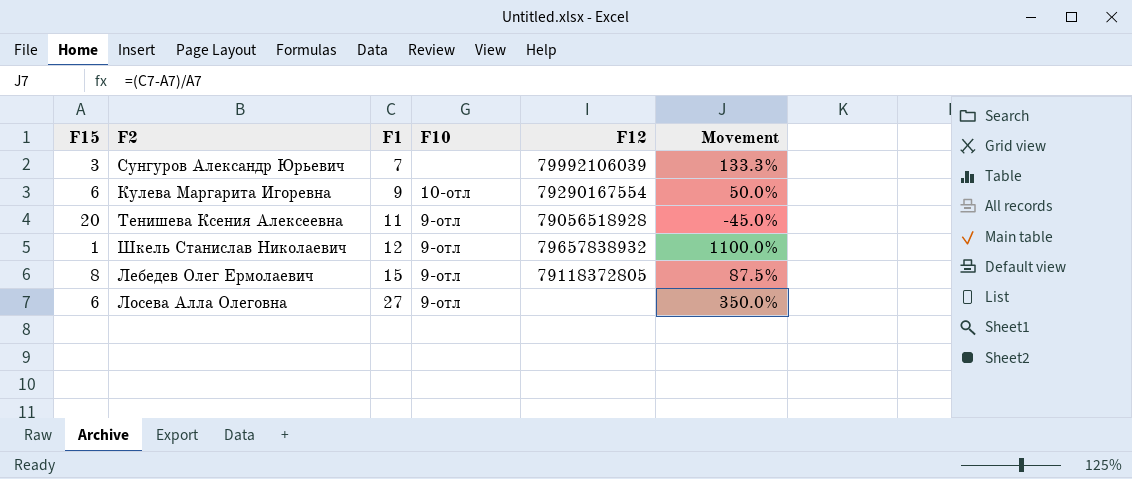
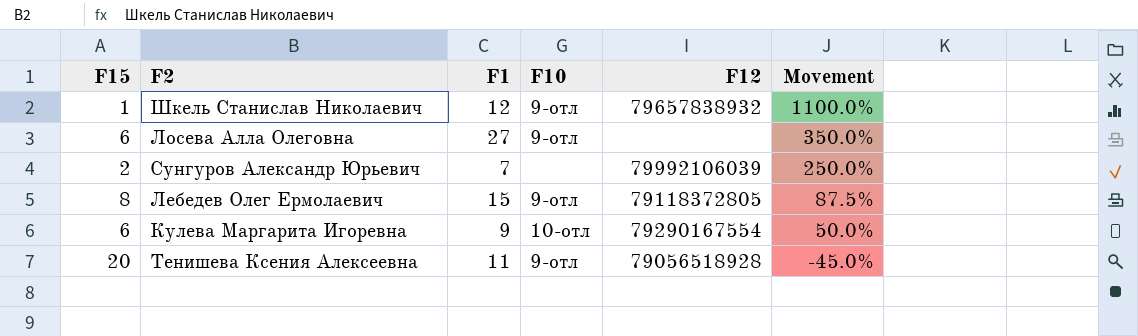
row order: F1 ascending -> Movement descending
Сунгуров Александр Юрьевич | F15: 3 -> 2
Сунгуров Александр Юрьевич | Movement: 133.3% -> 250.0%

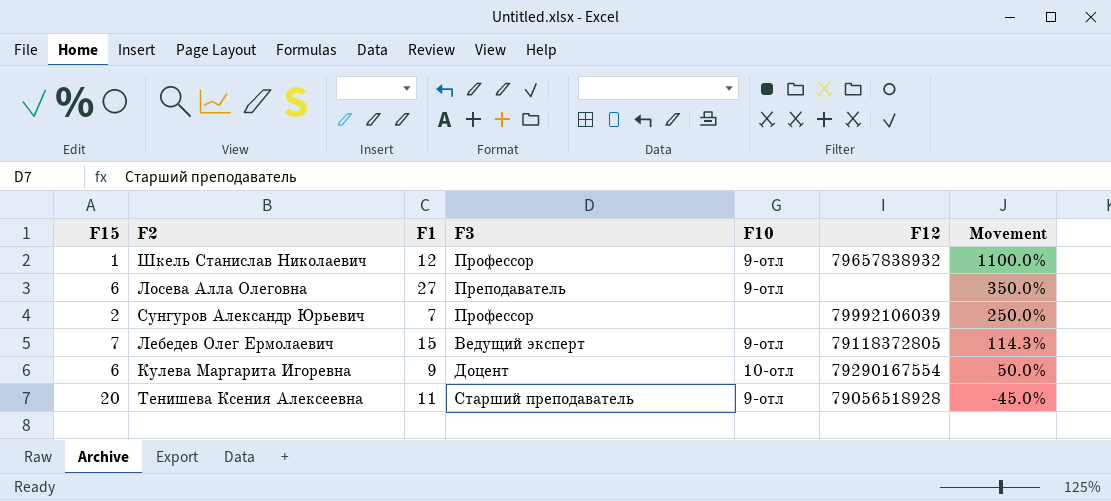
column F3 | position: none -> 4
Лебедев Олег Ермолаевич | F15: 8 -> 7
Лебедев Олег Ермолаевич | Movement: 87.5% -> 114.3%

